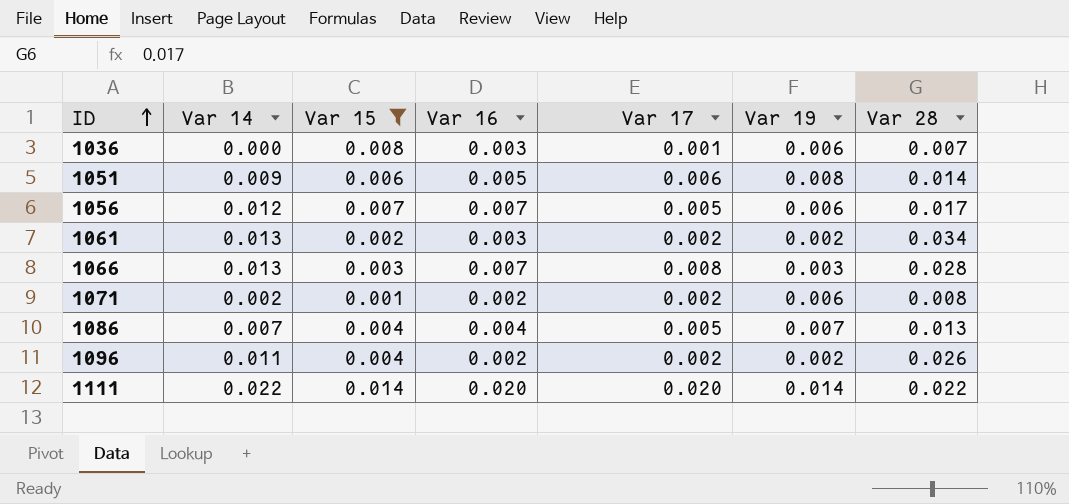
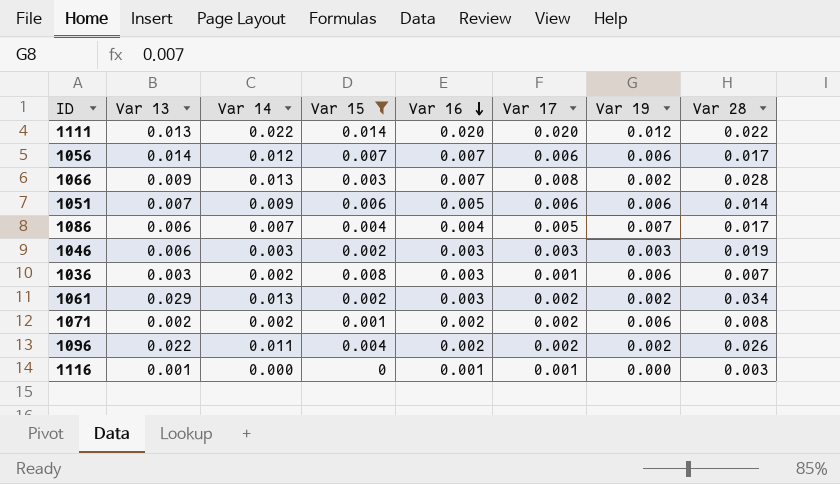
row order: ID ascending -> Var 16 descending
column Var 13 | position: none -> 2
1111 | Var 19: 0.014 -> 0.012
1056 | Var 17: 0.005 -> 0.006
1066 | Var 19: 0.003 -> 0.002
1051 | Var 19: 0.008 -> 0.006
1086 | Var 28: 0.013 -> 0.017
row 1046: none -> 0.006 | 0.003 | 0.002 | 0.003 | 0.003 | 0.003 | 0.019
1036 | Var 14: 0.000 -> 0.002
row 1116: none -> 0.001 | 0.000 | 0 | 0.001 | 0.001 | 0.000 | 0.003

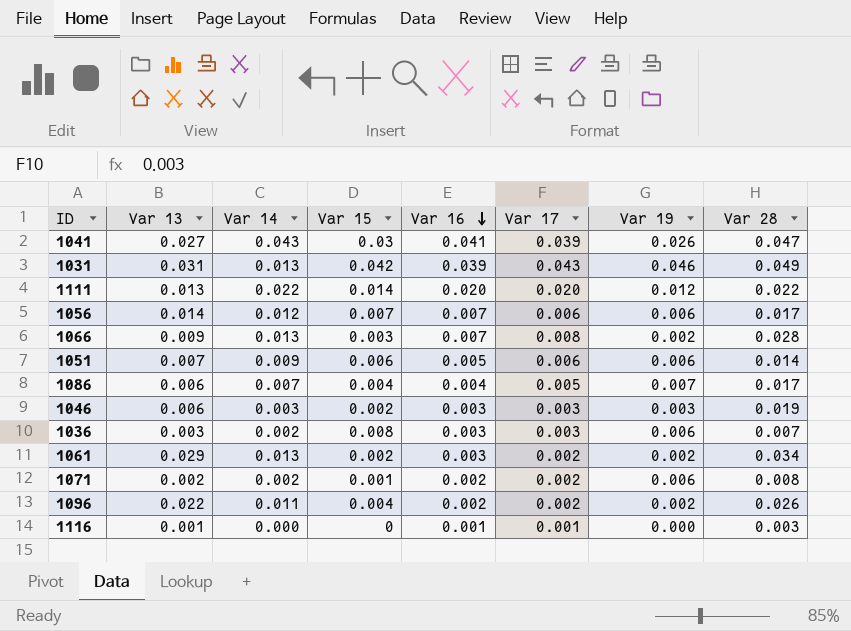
filter: Var 15 <= 0.014 -> none
1036 | Var 17: 0.001 -> 0.003

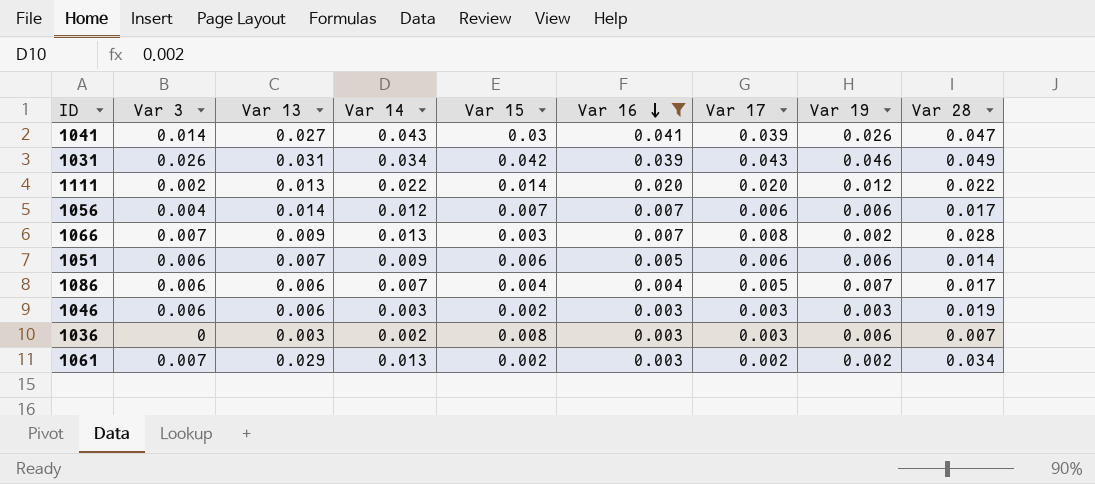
filter: none -> Var 16 >= 0.003
column Var 3 | position: none -> 2
1031 | Var 14: 0.013 -> 0.034

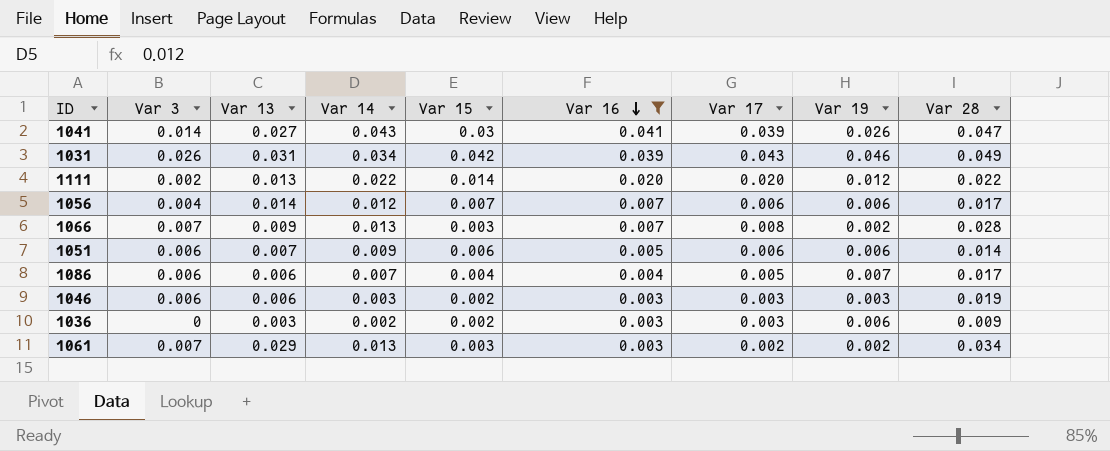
1036 | Var 15: 0.008 -> 0.002
1036 | Var 28: 0.007 -> 0.009
1061 | Var 15: 0.002 -> 0.003

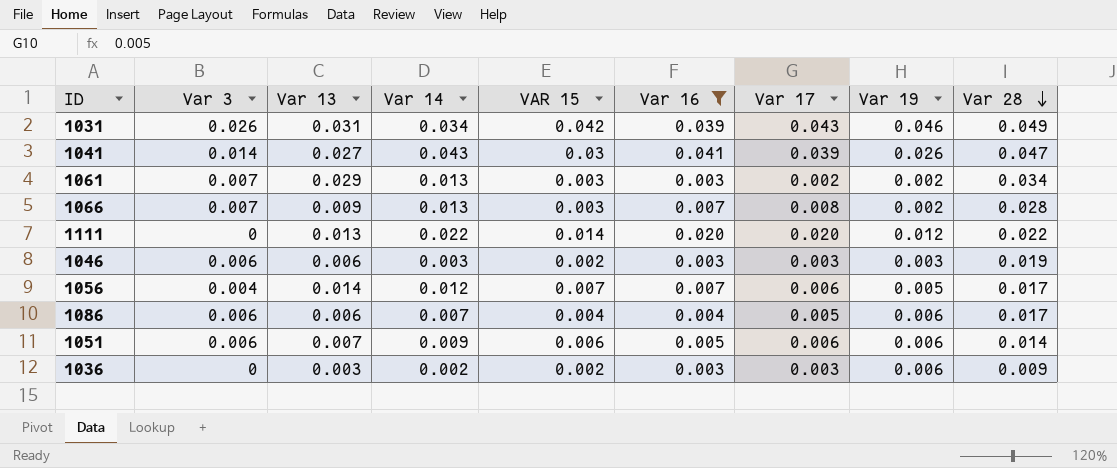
row order: Var 16 descending -> Var 28 descending
column name: Var 15 -> VAR 15
1111 | Var 3: 0.002 -> 0
1056 | Var 19: 0.006 -> 0.005
1086 | Var 19: 0.007 -> 0.006

